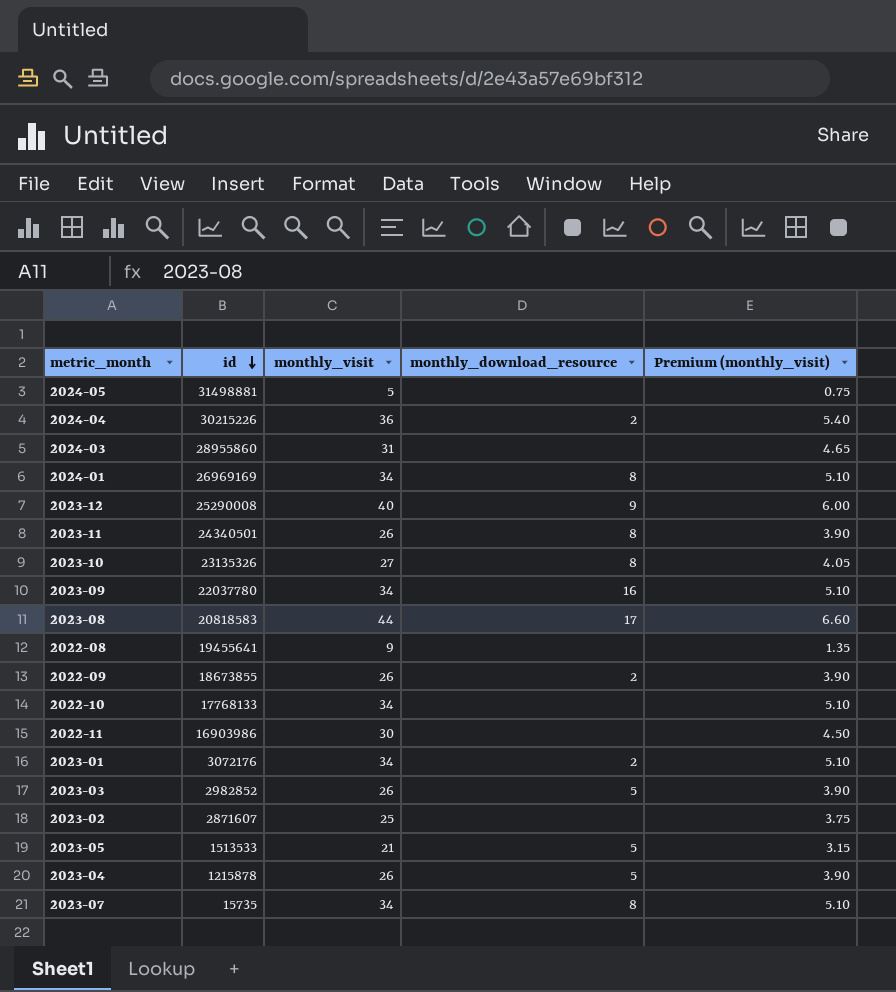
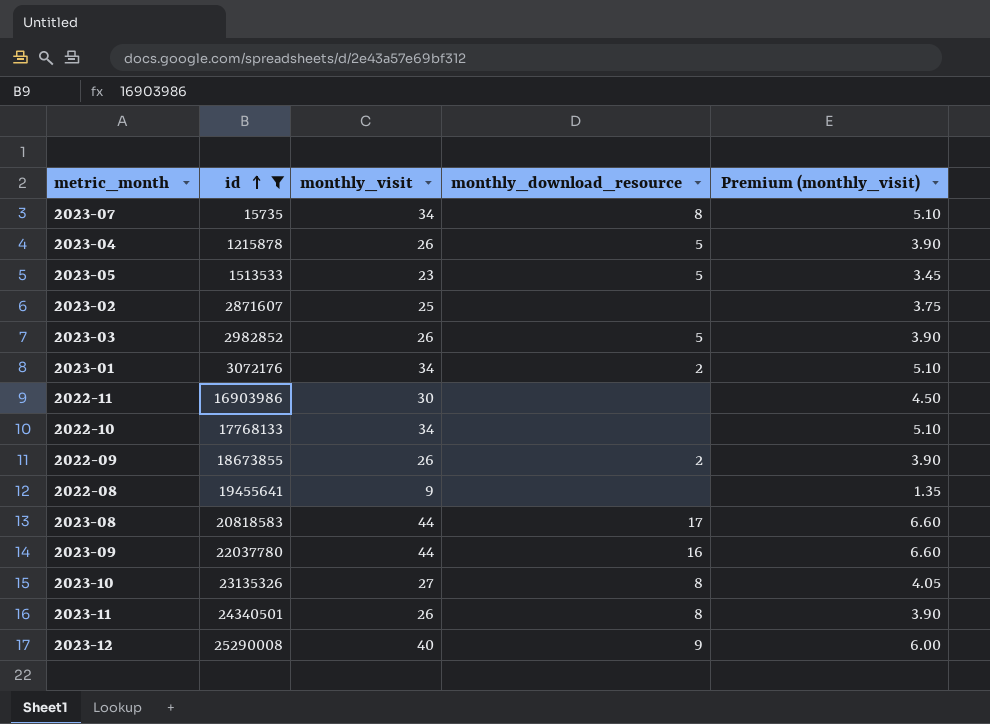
filter: none -> id <= 25290008
row order: id descending -> id ascending
2023-05 | monthly_visit: 21 -> 23
2023-05 | Premium (monthly_visit): 3.15 -> 3.45
2023-09 | monthly_visit: 34 -> 44
2023-09 | Premium (monthly_visit): 5.10 -> 6.60

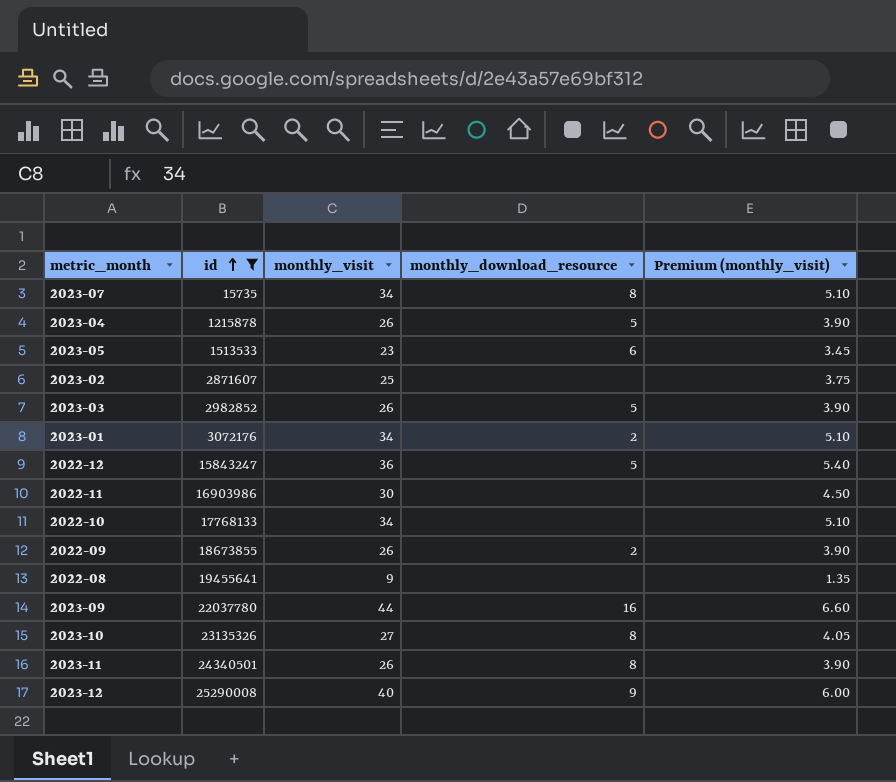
row 2023-08: 20818583 | 44 | 17 | 6.60 -> none
2023-05 | monthly_download_resource: 5 -> 6
row 2022-12: none -> 15843247 | 36 | 5 | 5.40

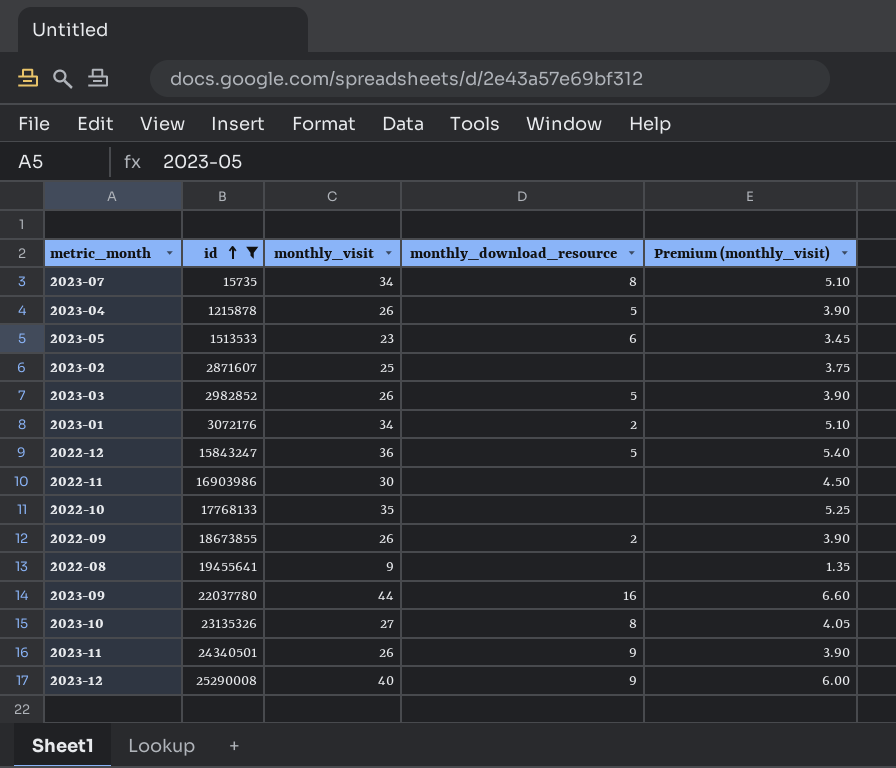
2022-10 | monthly_visit: 34 -> 35
2022-10 | Premium (monthly_visit): 5.10 -> 5.25
2023-11 | monthly_download_resource: 8 -> 9

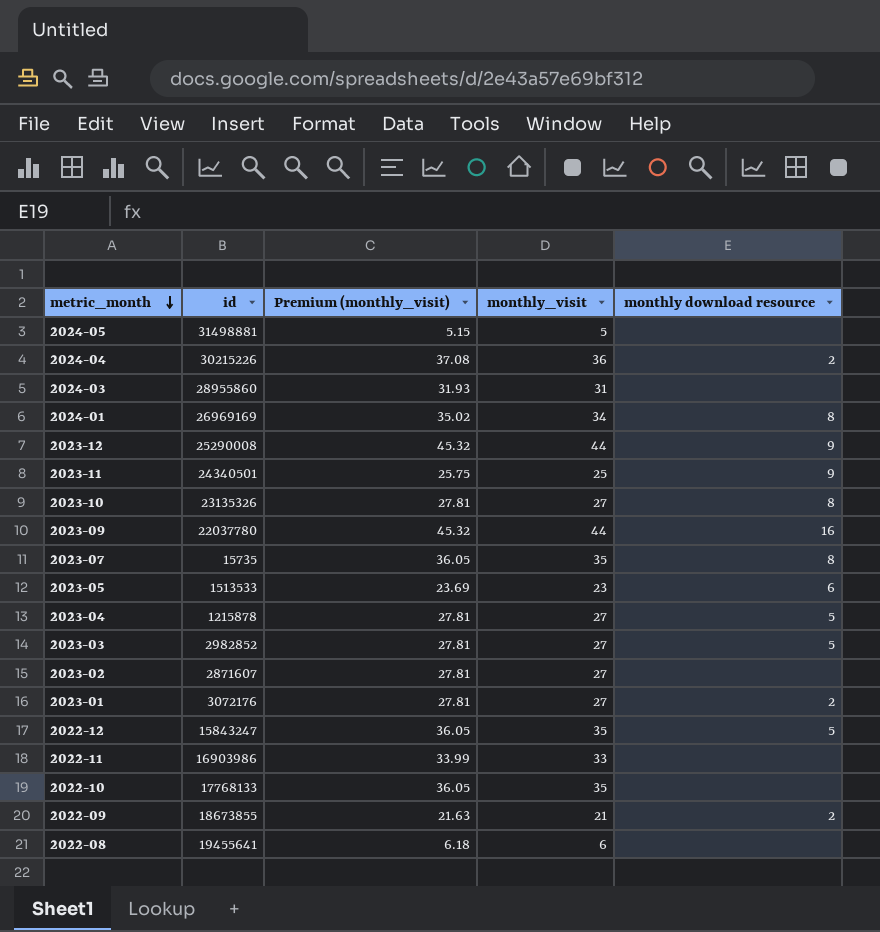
filter: id <= 25290008 -> none
row order: id ascending -> metric_month descending
column Premium (monthly_visit) | formula: [monthly_visit] * 0.15 -> [monthly_visit] * 1.03
column Premium (monthly_visit) | position: 5 -> 3
column name: monthly_download_resource -> monthly download resource
2023-12 | monthly_visit: 40 -> 44
2023-11 | monthly_visit: 26 -> 25
2023-07 | monthly_visit: 34 -> 35
2023-04 | monthly_visit: 26 -> 27
2023-03 | monthly_visit: 26 -> 27
2023-02 | monthly_visit: 25 -> 27
2023-01 | monthly_visit: 34 -> 27
2022-12 | monthly_visit: 36 -> 35
2022-11 | monthly_visit: 30 -> 33
2022-09 | monthly_visit: 26 -> 21
2022-08 | monthly_visit: 9 -> 6

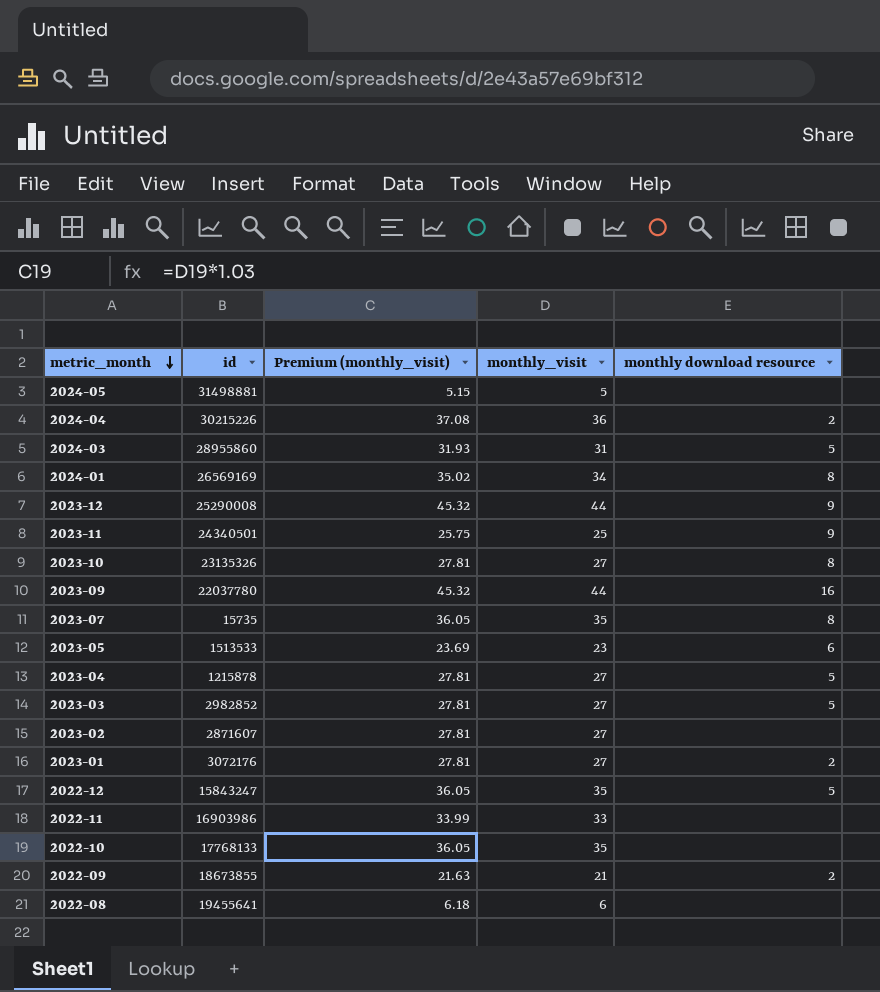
2024-03 | monthly download resource: none -> 5
2024-01 | id: 26969169 -> 26569169

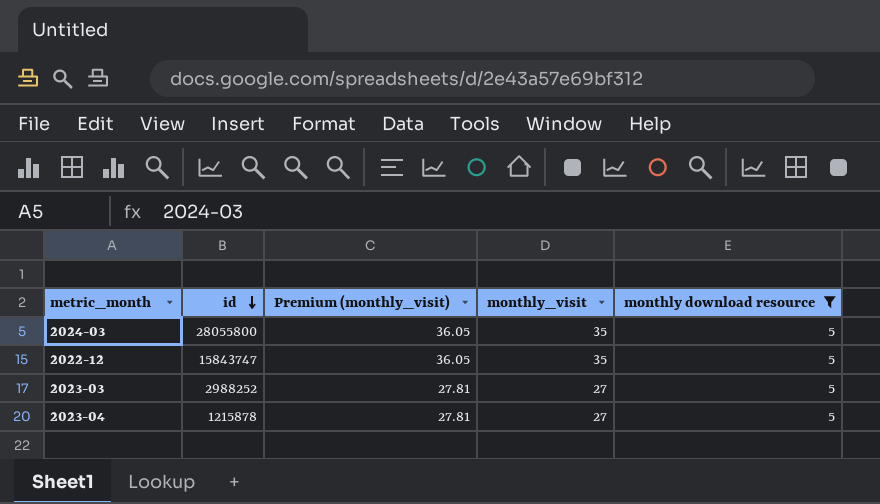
filter: none -> monthly download resource = 5
row order: metric_month descending -> id descending
2024-03 | id: 28955860 -> 28055800
2024-03 | Premium (monthly_visit): 31.93 -> 36.05
2024-03 | monthly_visit: 31 -> 35
2022-12 | id: 15843247 -> 15843747
2023-03 | id: 2982852 -> 2988252

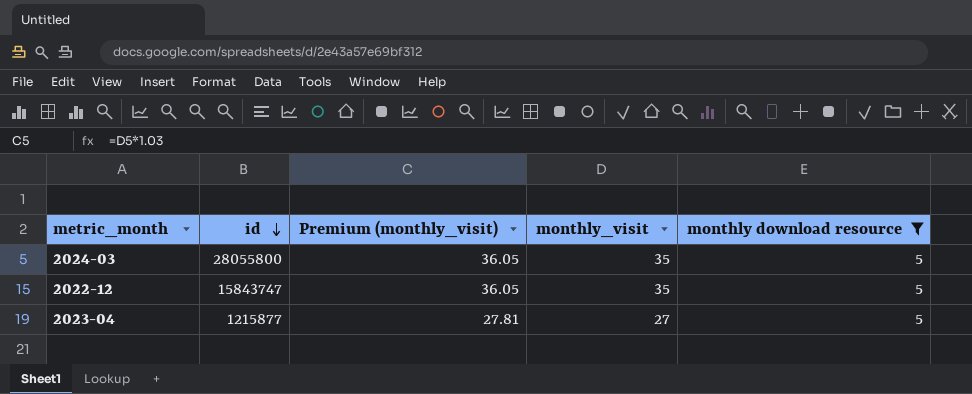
row 2023-03: 2988252 | 27.81 | 27 | 5 -> none
2023-04 | id: 1215878 -> 1215877

